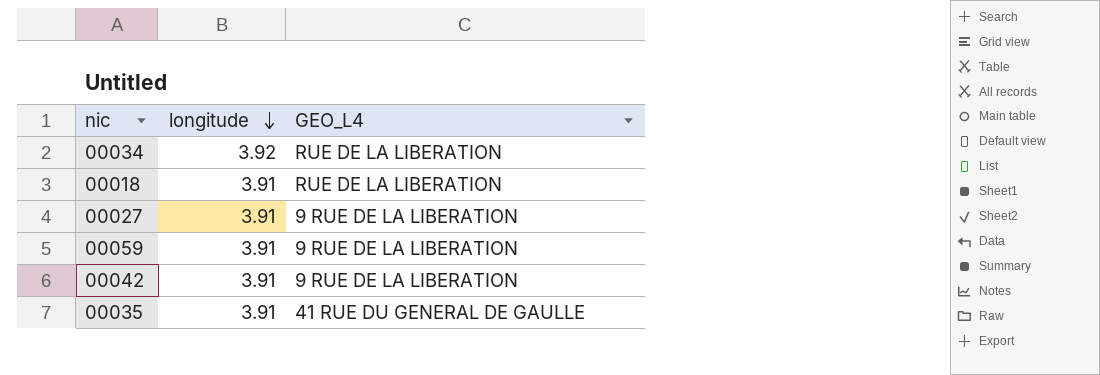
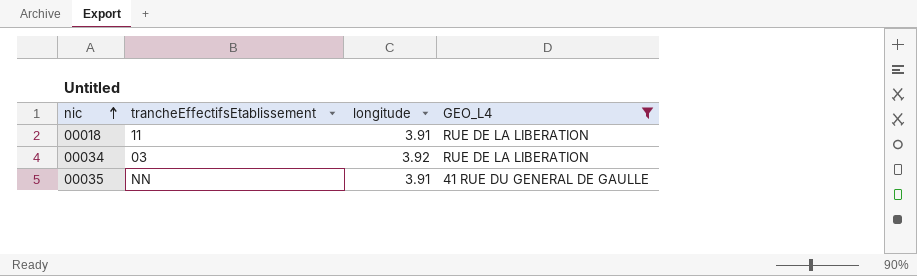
filter: none -> GEO_L4 != 9 RUE DE LA LIBERATION
row order: longitude descending -> nic ascending
column trancheEffectifsEtablissement | position: none -> 2

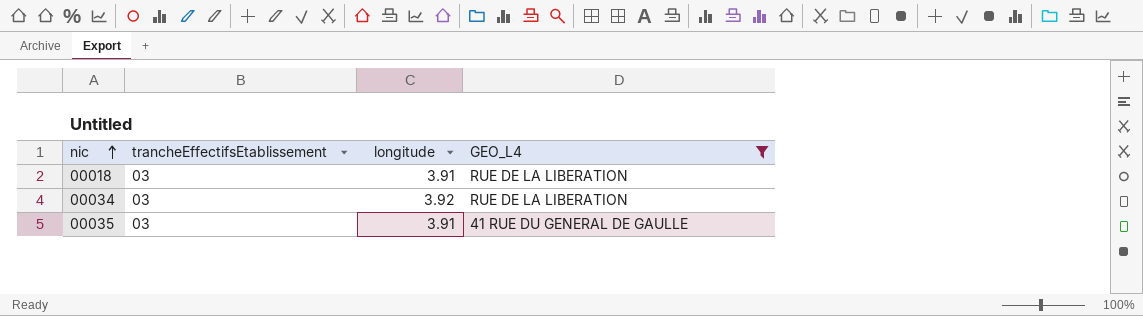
00018 | trancheEffectifsEtablissement: 11 -> 03
00035 | trancheEffectifsEtablissement: NN -> 03

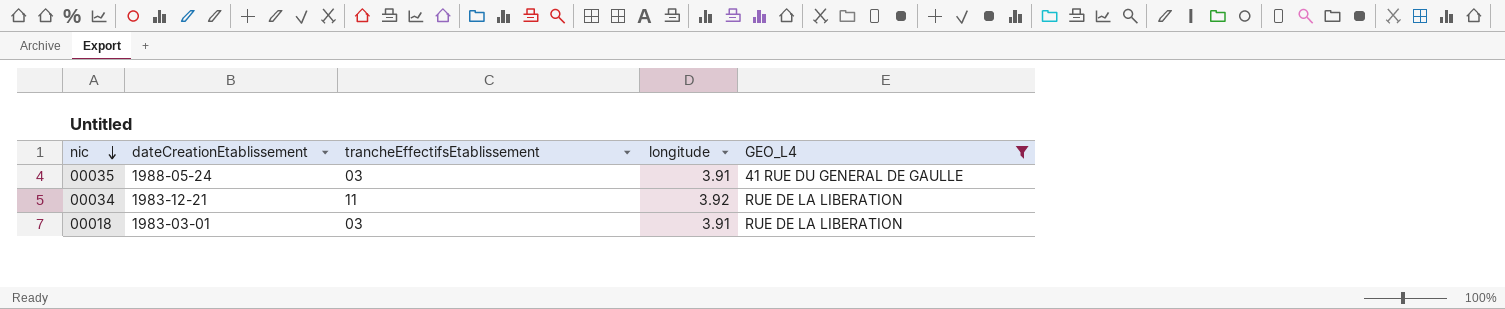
row order: nic ascending -> nic descending
column dateCreationEtablissement | position: none -> 2
00034 | trancheEffectifsEtablissement: 03 -> 11

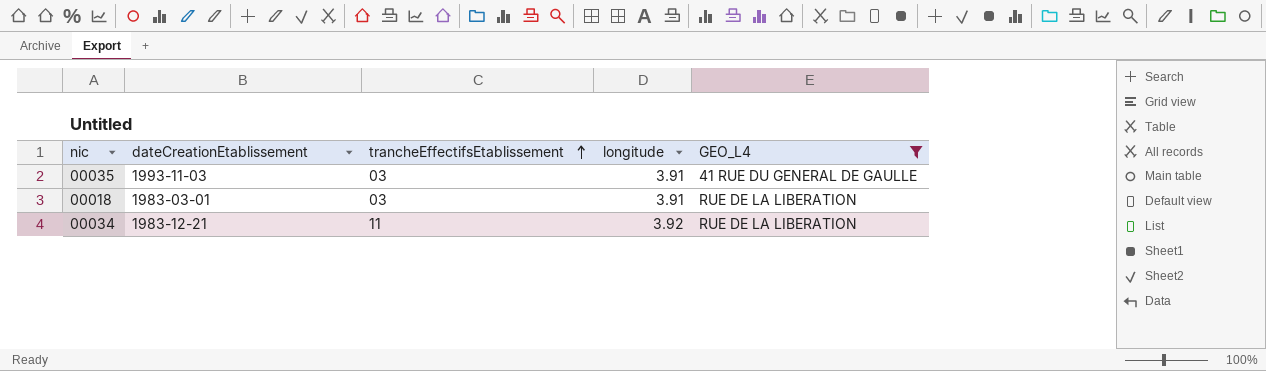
row order: nic descending -> trancheEffectifsEtablissement ascending
00035 | dateCreationEtablissement: 1988-05-24 -> 1993-11-03

